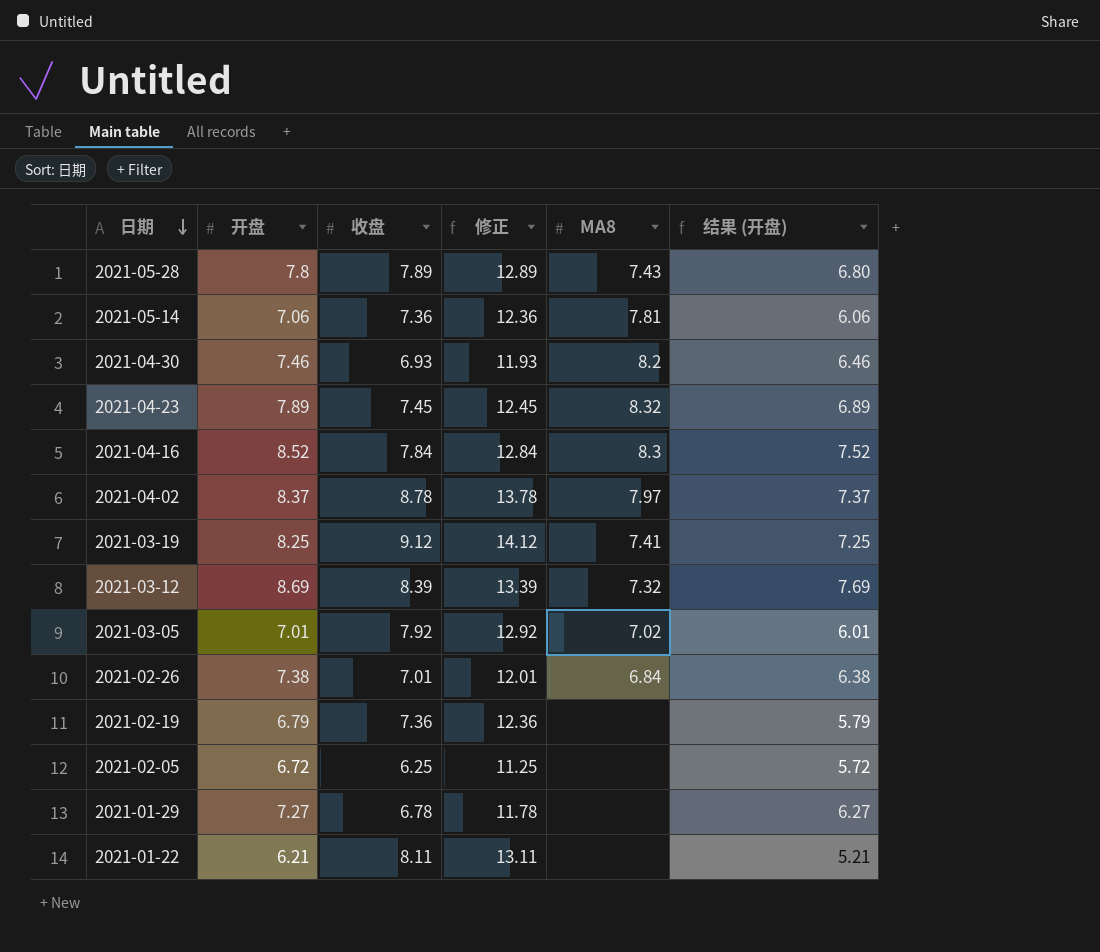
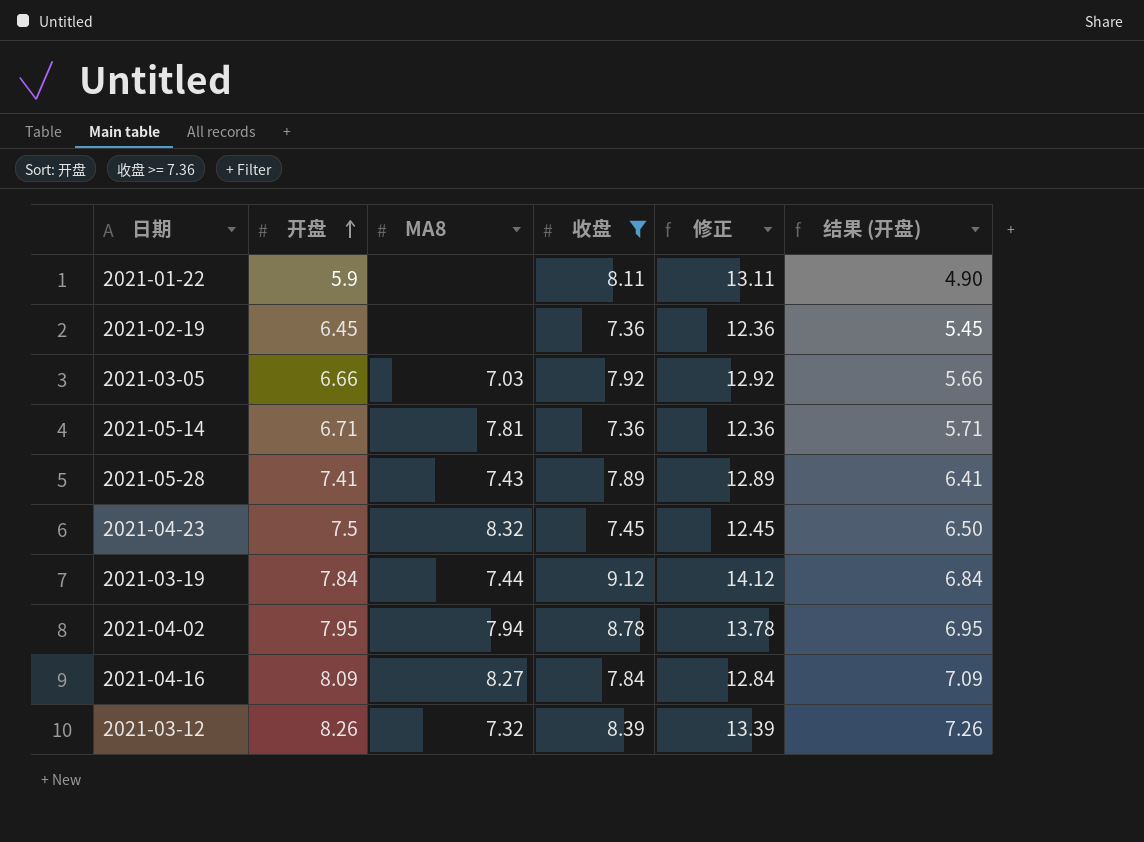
filter: none -> 收盘 >= 7.36
row order: 日期 descending -> 开盘 ascending
column MA8 | position: 5 -> 3
2021-01-22 | 开盘: 6.21 -> 5.9
2021-01-22 | 结果 (开盘): 5.21 -> 4.90
2021-02-19 | 开盘: 6.79 -> 6.45
2021-02-19 | 结果 (开盘): 5.79 -> 5.45
2021-03-05 | 开盘: 7.01 -> 6.66
2021-03-05 | MA8: 7.02 -> 7.03
2021-03-05 | 结果 (开盘): 6.01 -> 5.66
2021-05-14 | 开盘: 7.06 -> 6.71
2021-05-14 | 结果 (开盘): 6.06 -> 5.71
2021-05-28 | 开盘: 7.8 -> 7.41
2021-05-28 | 结果 (开盘): 6.80 -> 6.41
2021-04-23 | 开盘: 7.89 -> 7.5
2021-04-23 | 结果 (开盘): 6.89 -> 6.50
2021-03-19 | 开盘: 8.25 -> 7.84
2021-03-19 | MA8: 7.41 -> 7.44
2021-03-19 | 结果 (开盘): 7.25 -> 6.84
2021-04-02 | 开盘: 8.37 -> 7.95
2021-04-02 | MA8: 7.97 -> 7.94
2021-04-02 | 结果 (开盘): 7.37 -> 6.95
2021-04-16 | 开盘: 8.52 -> 8.09
2021-04-16 | MA8: 8.3 -> 8.27
2021-04-16 | 结果 (开盘): 7.52 -> 7.09
2021-03-12 | 开盘: 8.69 -> 8.26
2021-03-12 | 结果 (开盘): 7.69 -> 7.26

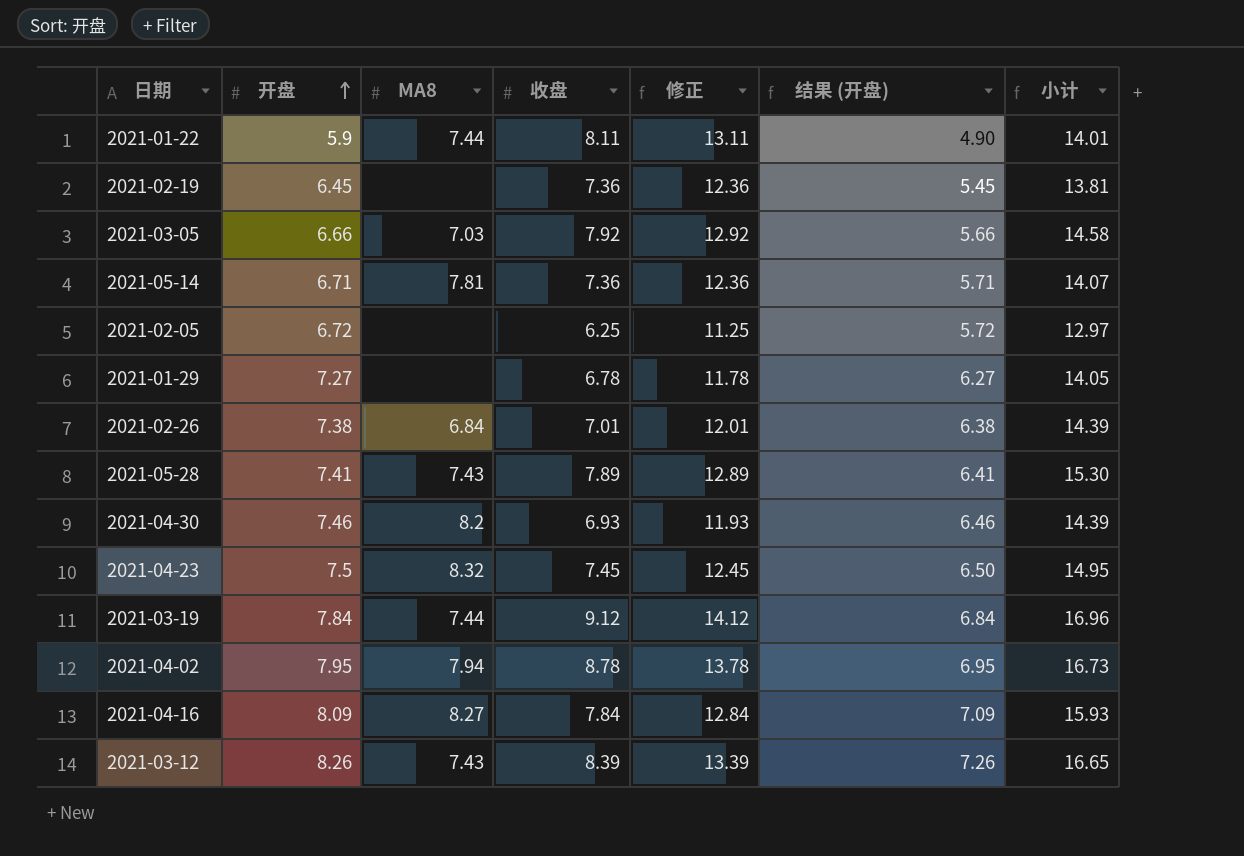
filter: 收盘 >= 7.36 -> none
column 小计 | formula: none -> [开盘] + [收盘]
2021-01-22 | MA8: none -> 7.44
2021-03-12 | MA8: 7.32 -> 7.43

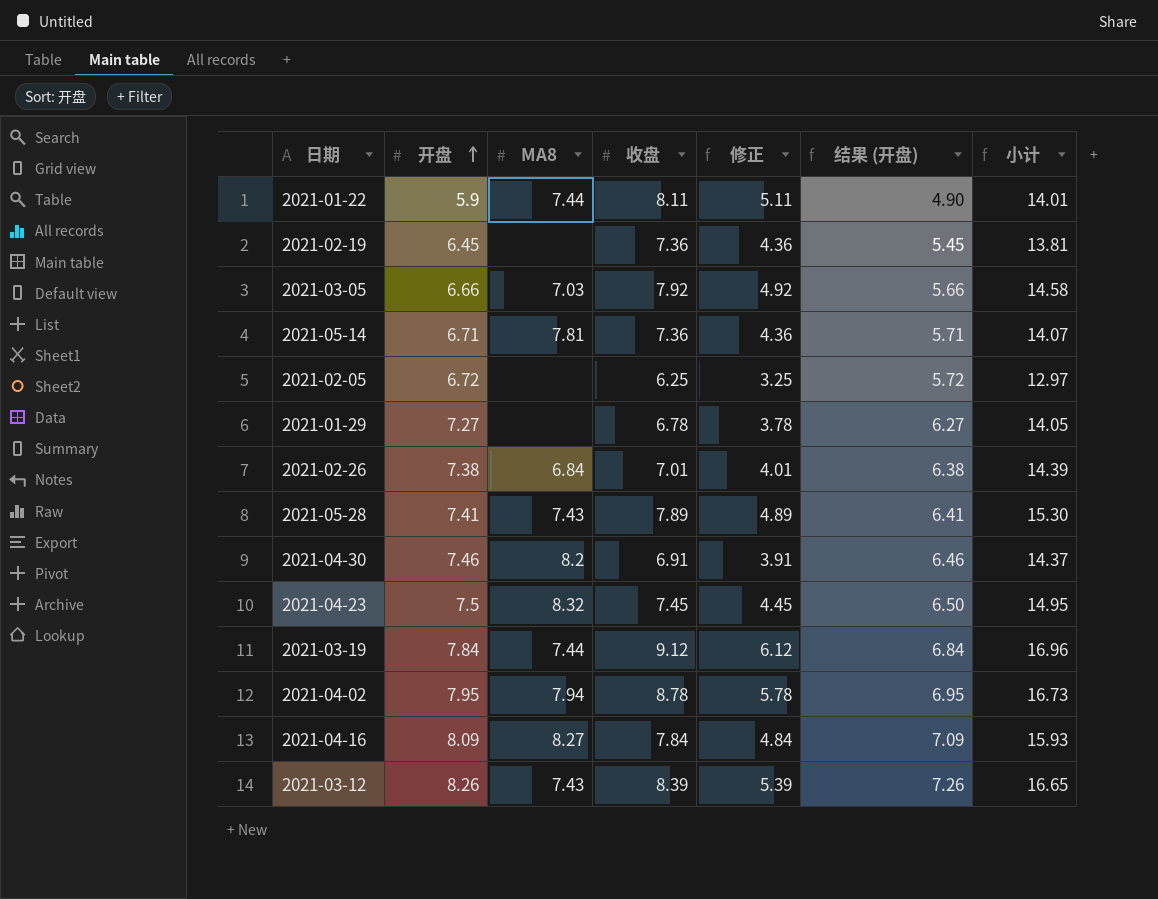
column 修正 | formula: [收盘] + 5 -> [收盘] - 3
2021-04-30 | 收盘: 6.93 -> 6.91
2021-04-30 | 小计: 14.39 -> 14.37

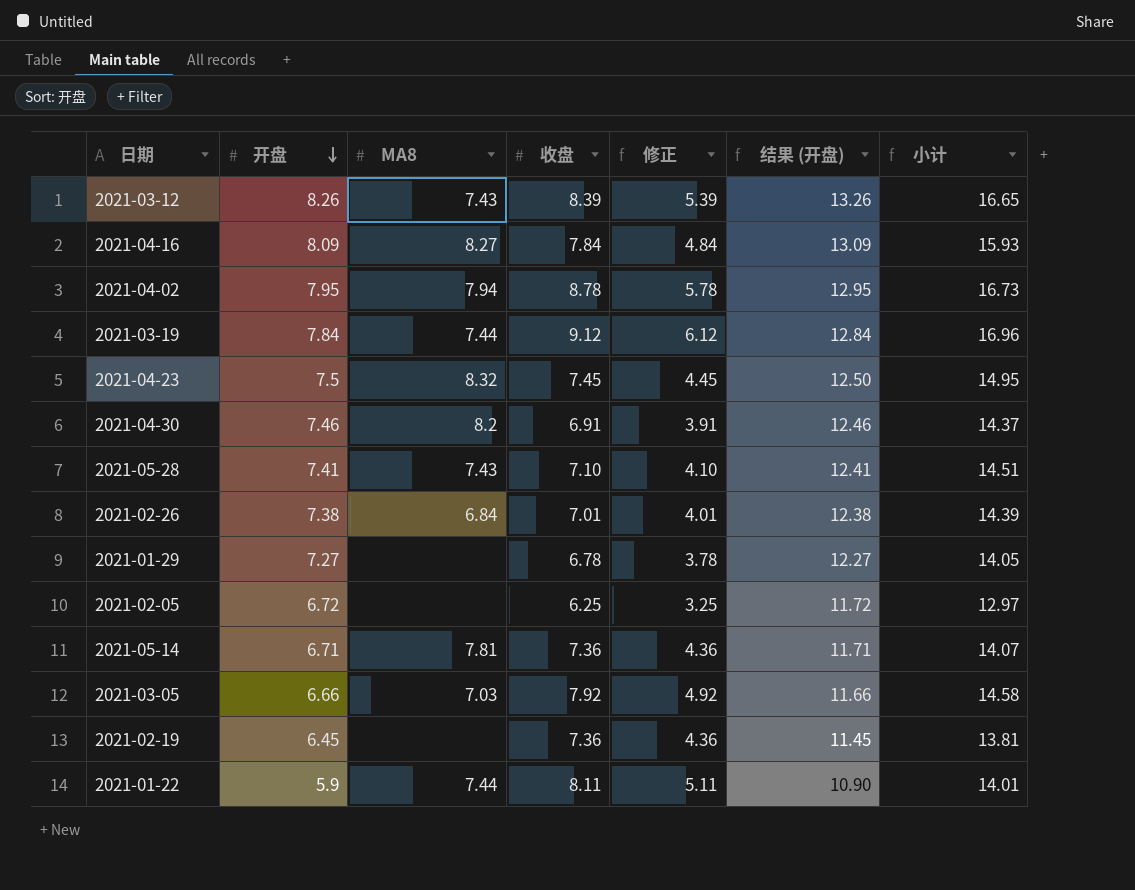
row order: 开盘 ascending -> 开盘 descending
column 结果 (开盘) | formula: [开盘] - 1 -> [开盘] + 5
2021-05-28 | 收盘: 7.89 -> 7.10
2021-05-28 | 修正: 4.89 -> 4.10
2021-05-28 | 小计: 15.30 -> 14.51

